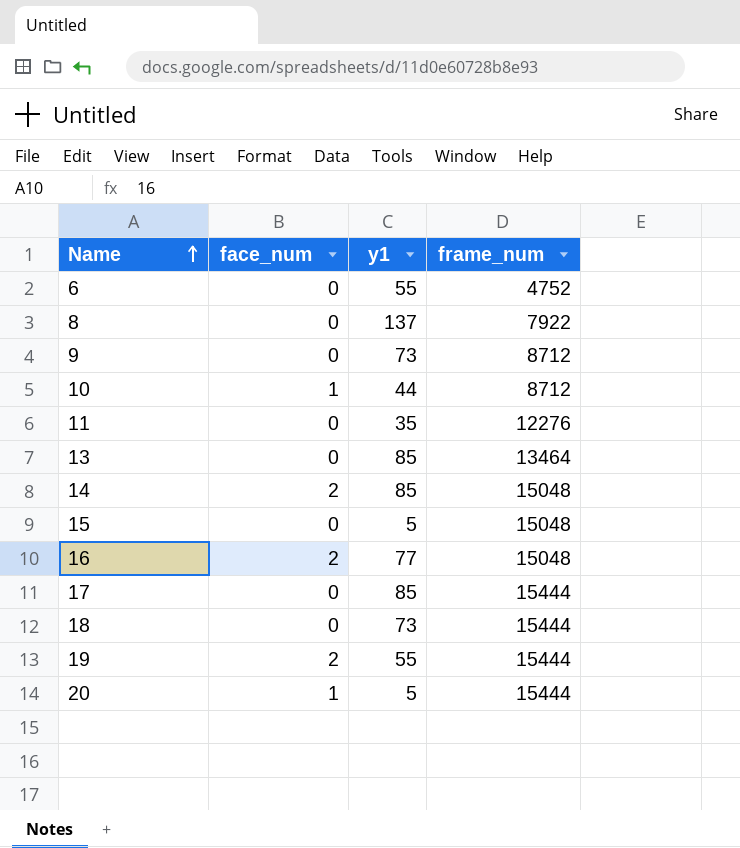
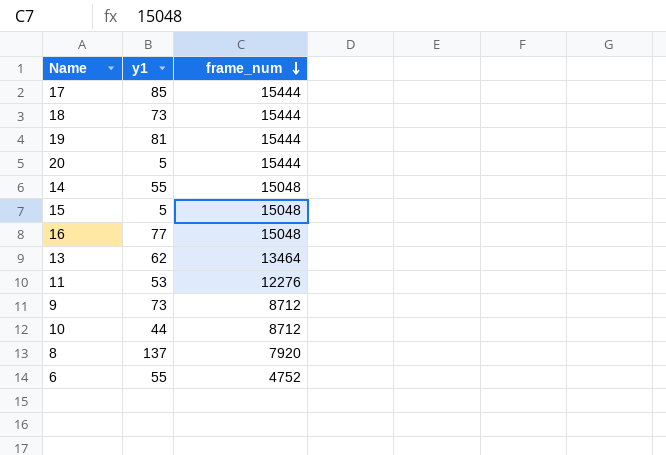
row order: Name ascending -> frame_num descending
column face_num | position: 2 -> none
19 | y1: 55 -> 81
14 | y1: 85 -> 55
13 | y1: 85 -> 62
11 | y1: 35 -> 53
8 | frame_num: 7922 -> 7920

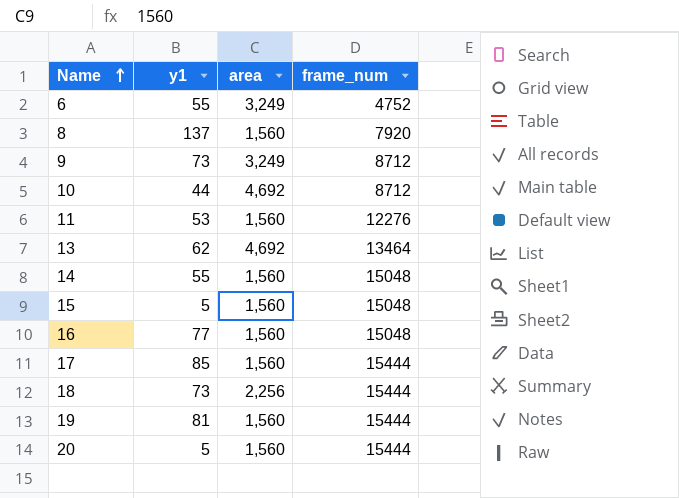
row order: frame_num descending -> Name ascending
column area | position: none -> 3

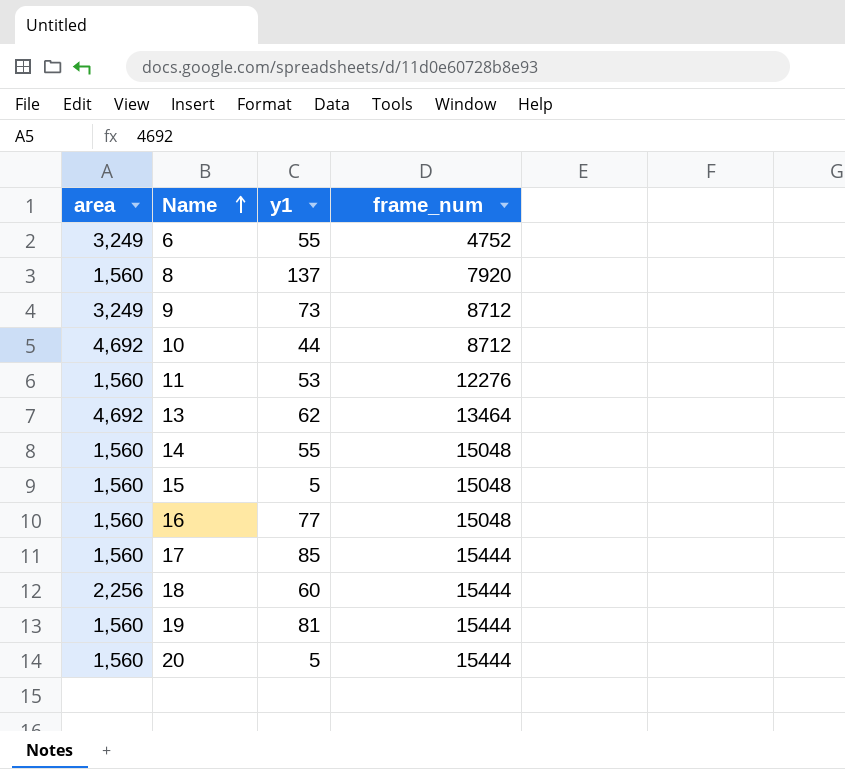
column area | position: 3 -> 1
18 | y1: 73 -> 60

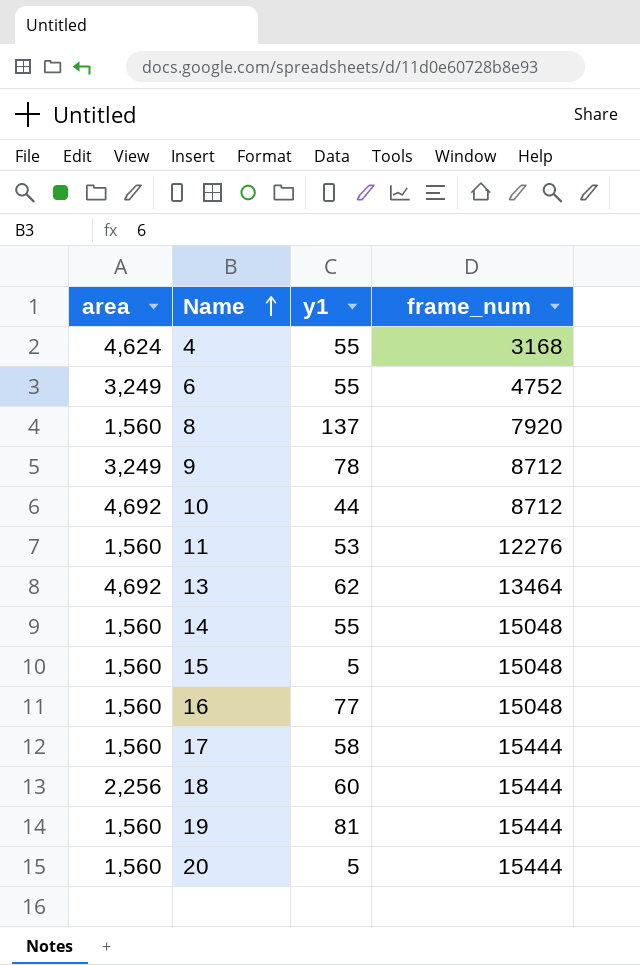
row 4: none -> 4,624 | 55 | 3168
9 | y1: 73 -> 78
17 | y1: 85 -> 58

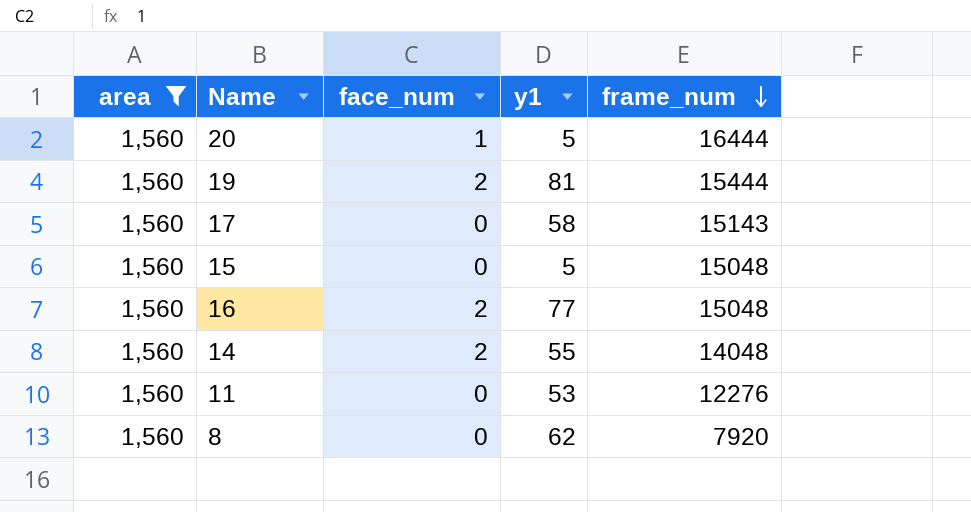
filter: none -> area = 1,560
row order: Name ascending -> frame_num descending
column face_num | position: none -> 3
20 | frame_num: 15444 -> 16444
17 | frame_num: 15444 -> 15143
14 | frame_num: 15048 -> 14048
8 | y1: 137 -> 62

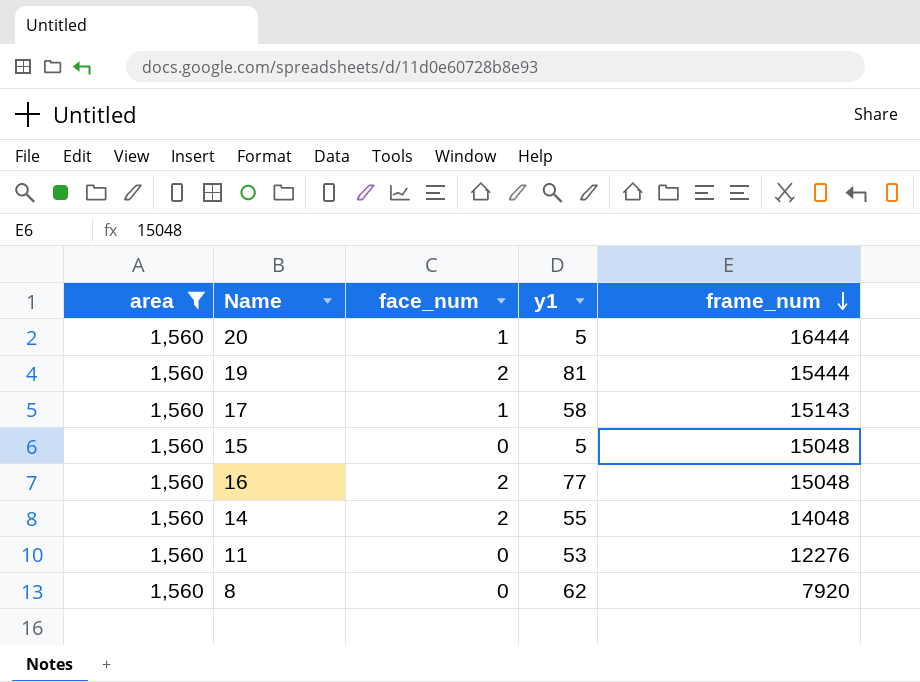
17 | face_num: 0 -> 1

